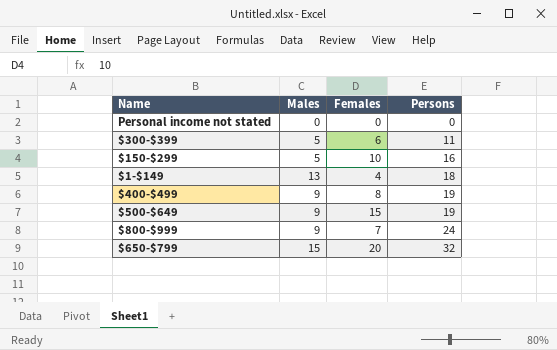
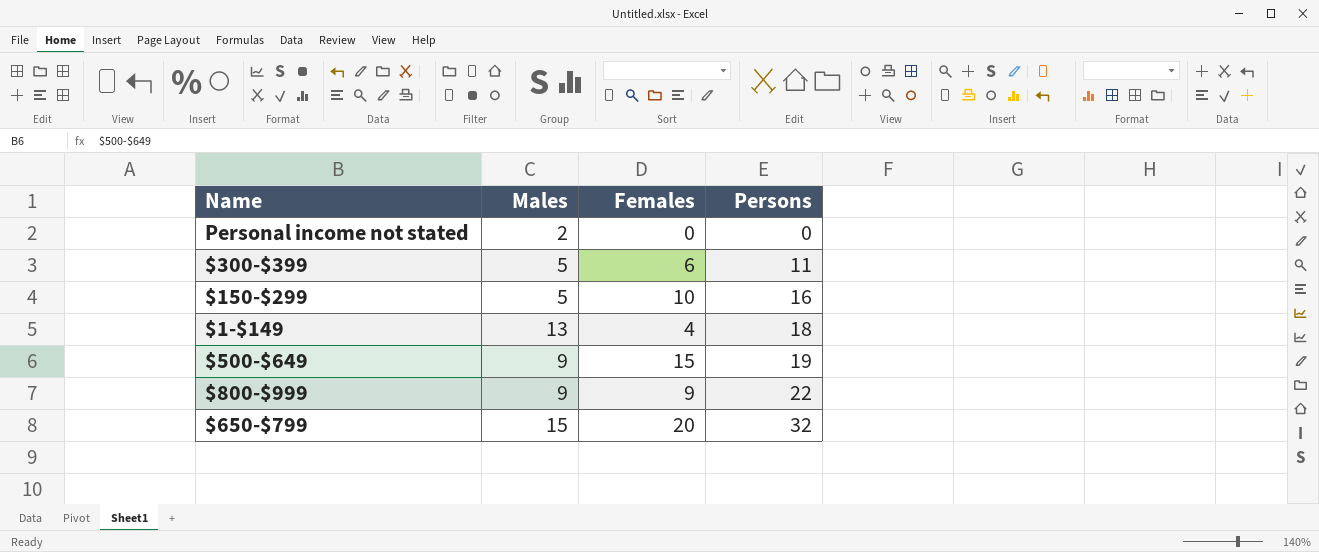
row $400-$499: 9 | 8 | 19 -> none
Personal income not stated | Males: 0 -> 2
$800-$999 | Females: 7 -> 9
$800-$999 | Persons: 24 -> 22

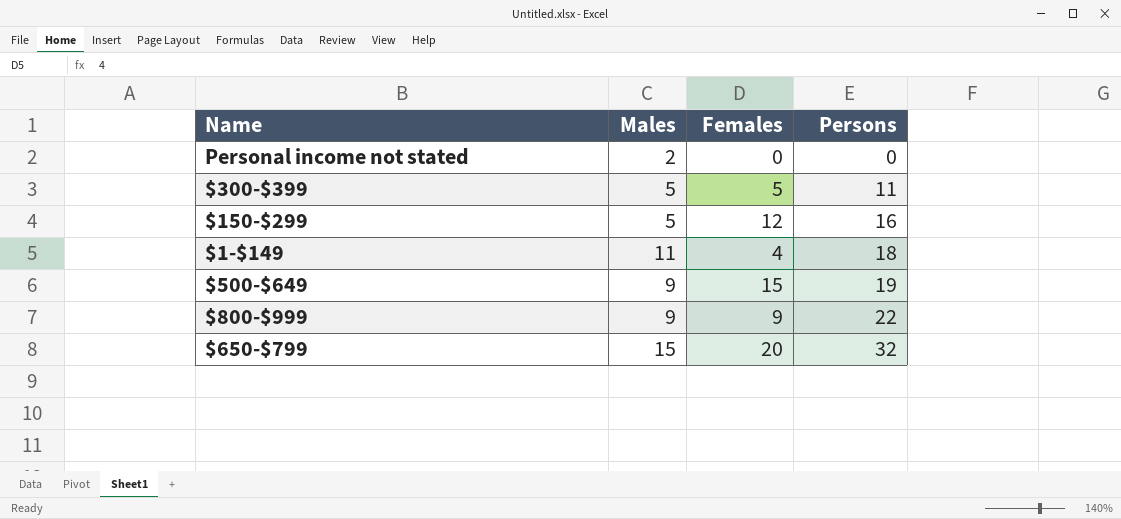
$300-$399 | Females: 6 -> 5
$150-$299 | Females: 10 -> 12
$1-$149 | Males: 13 -> 11

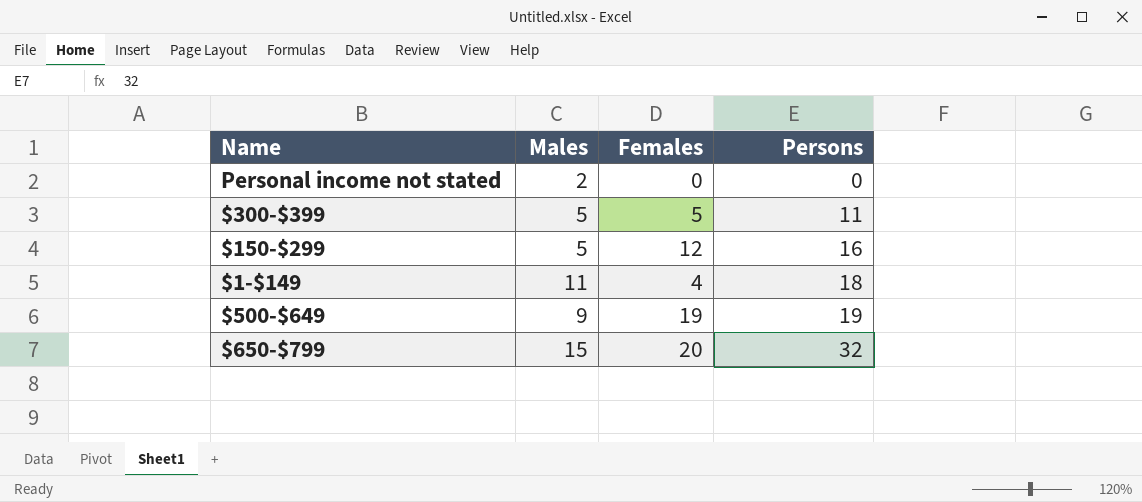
row $800-$999: 9 | 9 | 22 -> none
$500-$649 | Females: 15 -> 19

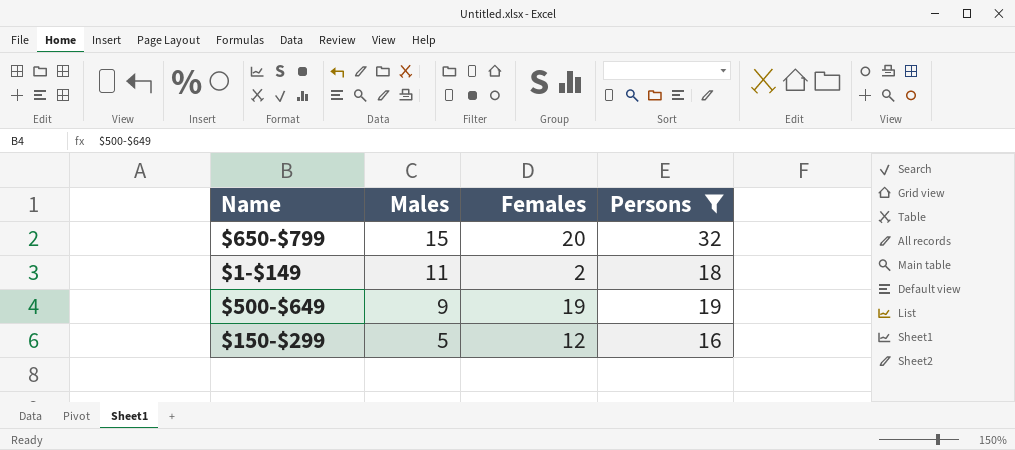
filter: none -> Persons >= 16
row order: Persons ascending -> Males descending
$1-$149 | Females: 4 -> 2

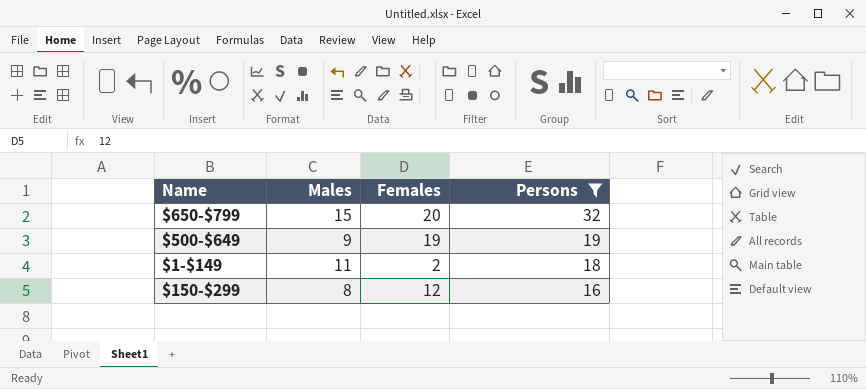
row order: Males descending -> Persons descending
$150-$299 | Males: 5 -> 8

